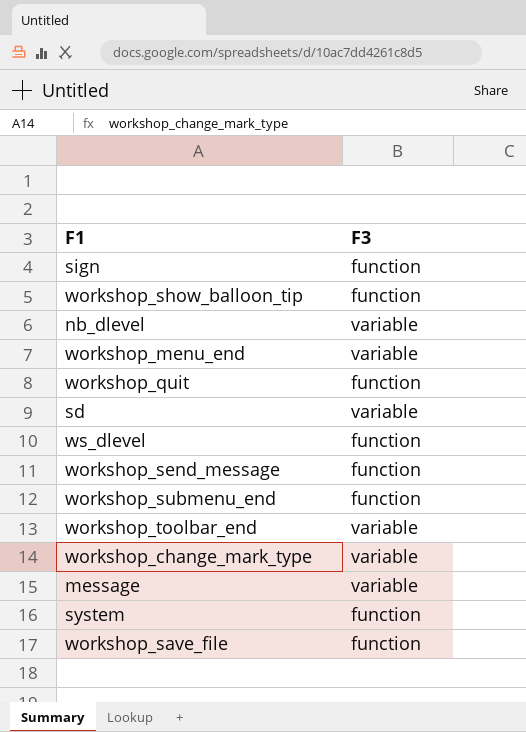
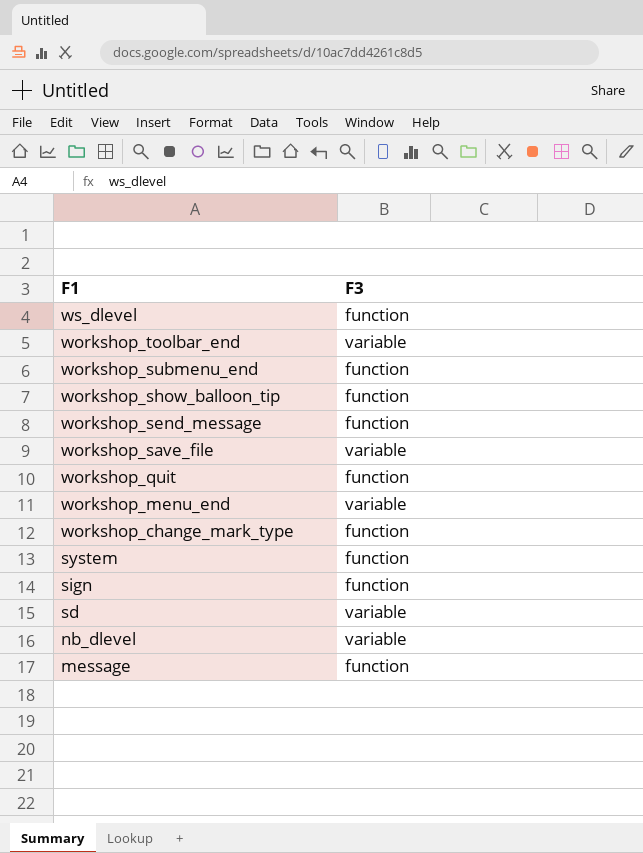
row order: none -> F1 descending
workshop_save_file | F3: function -> variable
workshop_change_mark_type | F3: variable -> function
message | F3: variable -> function

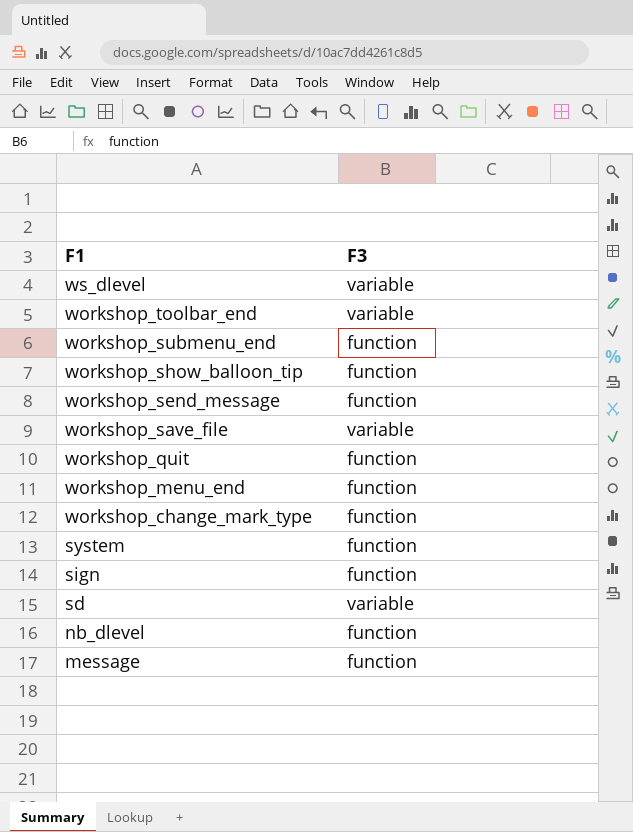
ws_dlevel | F3: function -> variable
workshop_menu_end | F3: variable -> function
nb_dlevel | F3: variable -> function

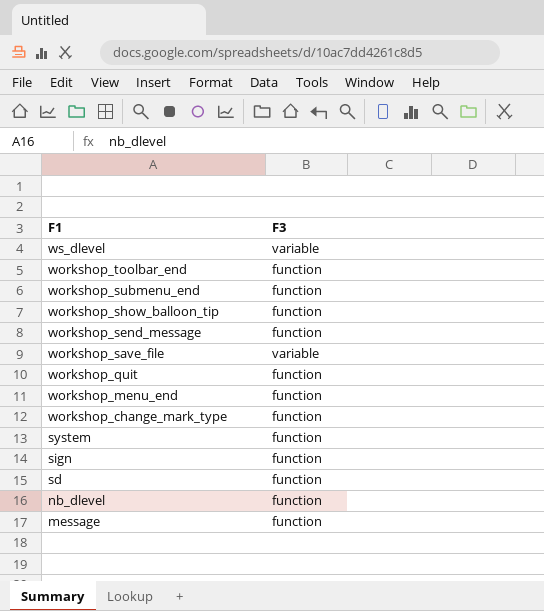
workshop_toolbar_end | F3: variable -> function
sd | F3: variable -> function

